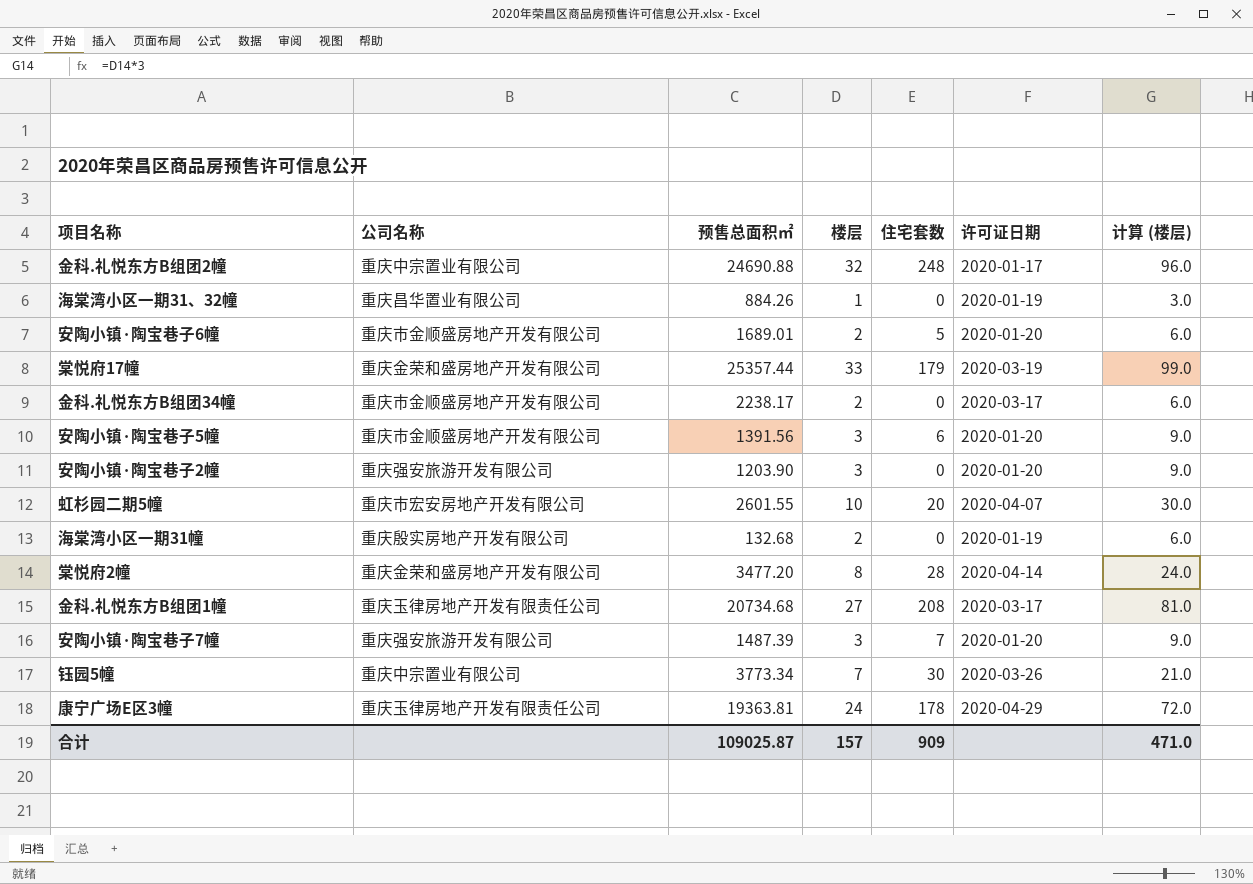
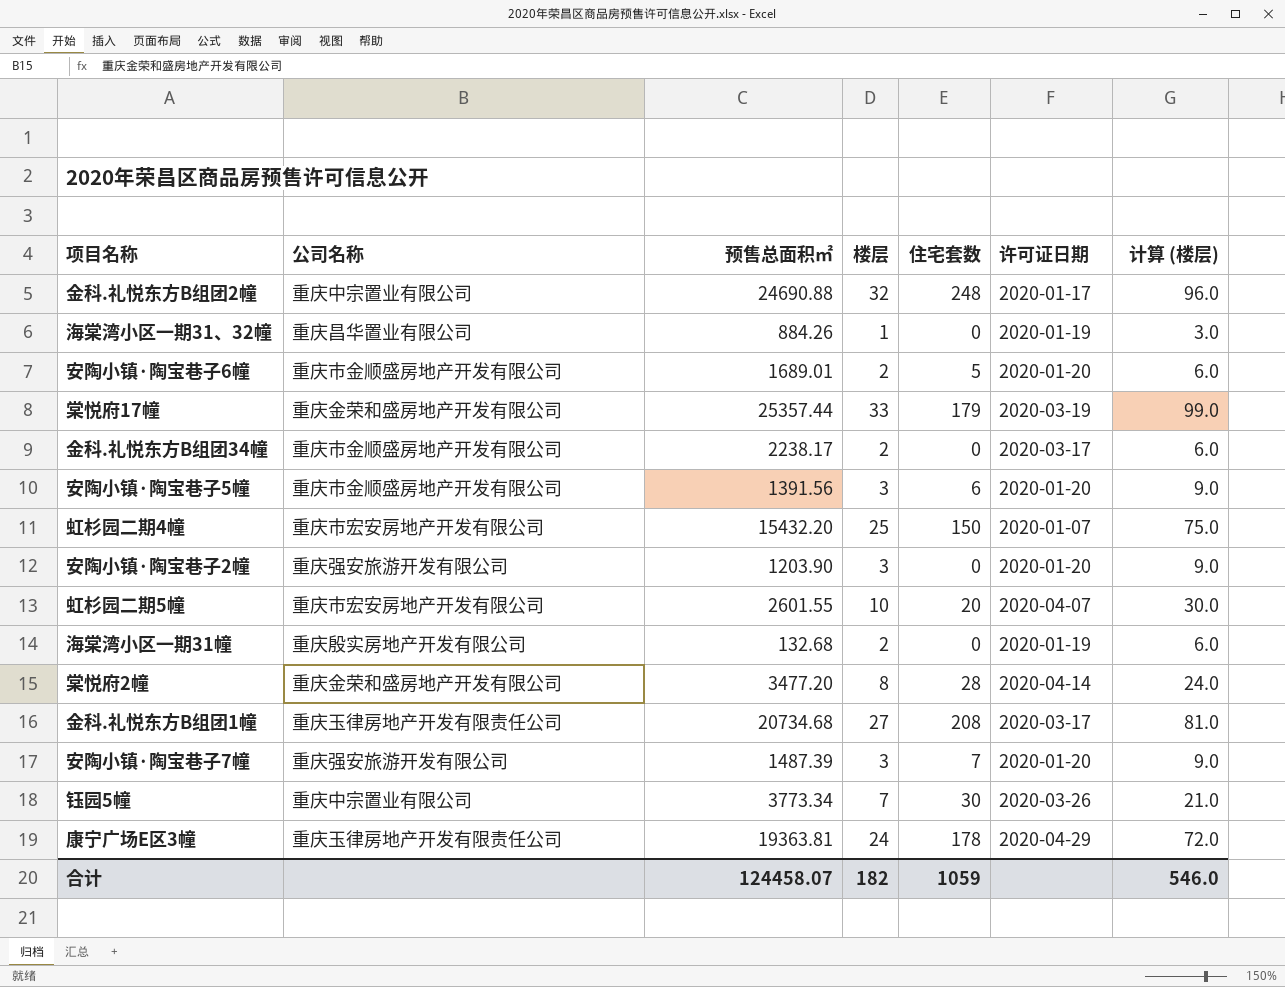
row 虹杉园二期4幢: none -> 重庆市宏安房地产开发有限公司 | 15432.20 | 25 | 150 | 2020-01-07 | 75.0
合计 | 预售总面积㎡: 109025.87 -> 124458.07
合计 | 楼层: 157 -> 182
合计 | 住宅套数: 909 -> 1059
合计 | 计算 (楼层): 471.0 -> 546.0

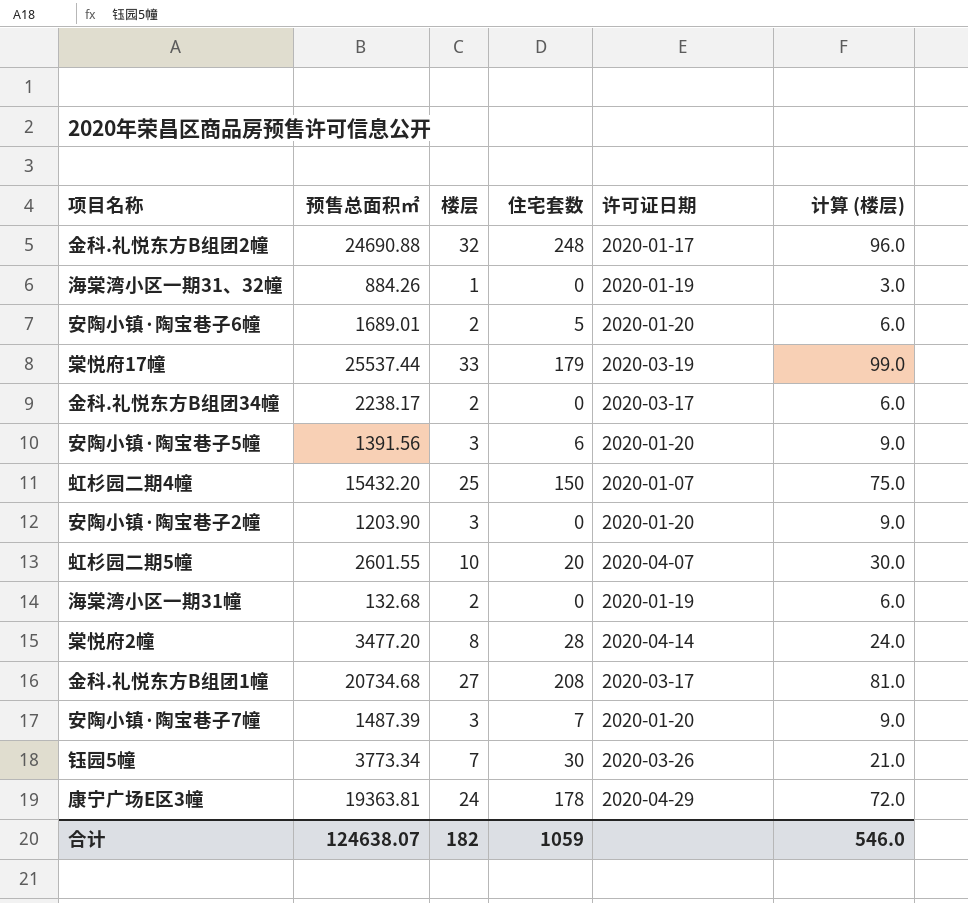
column 公司名称 | position: 2 -> none
棠悦府17幢 | 预售总面积㎡: 25357.44 -> 25537.44
合计 | 预售总面积㎡: 124458.07 -> 124638.07

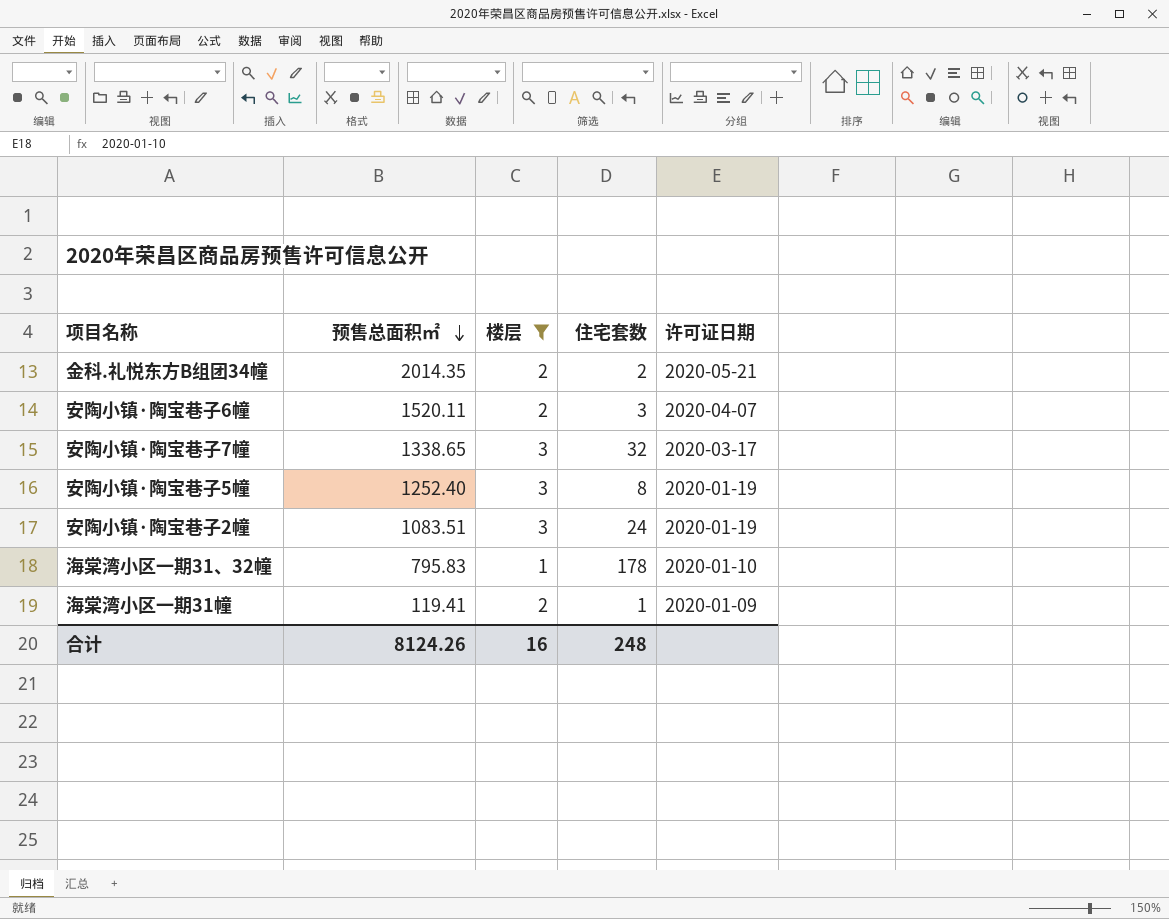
filter: none -> 楼层 <= 3
row order: none -> 预售总面积㎡ descending
column 计算 (楼层) | formula: [楼层] * 3 -> none
金科.礼悦东方B组团34幢 | 预售总面积㎡: 2238.17 -> 2014.35
金科.礼悦东方B组团34幢 | 住宅套数: 0 -> 2
金科.礼悦东方B组团34幢 | 许可证日期: 2020-03-17 -> 2020-05-21
安陶小镇·陶宝巷子6幢 | 预售总面积㎡: 1689.01 -> 1520.11
安陶小镇·陶宝巷子6幢 | 住宅套数: 5 -> 3
安陶小镇·陶宝巷子6幢 | 许可证日期: 2020-01-20 -> 2020-04-07
安陶小镇·陶宝巷子7幢 | 预售总面积㎡: 1487.39 -> 1338.65
安陶小镇·陶宝巷子7幢 | 住宅套数: 7 -> 32
安陶小镇·陶宝巷子7幢 | 许可证日期: 2020-01-20 -> 2020-03-17
安陶小镇·陶宝巷子5幢 | 预售总面积㎡: 1391.56 -> 1252.40
安陶小镇·陶宝巷子5幢 | 住宅套数: 6 -> 8
安陶小镇·陶宝巷子5幢 | 许可证日期: 2020-01-20 -> 2020-01-19
安陶小镇·陶宝巷子2幢 | 预售总面积㎡: 1203.90 -> 1083.51
安陶小镇·陶宝巷子2幢 | 住宅套数: 0 -> 24
安陶小镇·陶宝巷子2幢 | 许可证日期: 2020-01-20 -> 2020-01-19
海棠湾小区一期31、32幢 | 预售总面积㎡: 884.26 -> 795.83
海棠湾小区一期31、32幢 | 住宅套数: 0 -> 178
海棠湾小区一期31、32幢 | 许可证日期: 2020-01-19 -> 2020-01-10
海棠湾小区一期31幢 | 预售总面积㎡: 132.68 -> 119.41
海棠湾小区一期31幢 | 住宅套数: 0 -> 1
海棠湾小区一期31幢 | 许可证日期: 2020-01-19 -> 2020-01-09
合计 | 预售总面积㎡: 124638.07 -> 8124.26
合计 | 楼层: 182 -> 16
合计 | 住宅套数: 1059 -> 248

